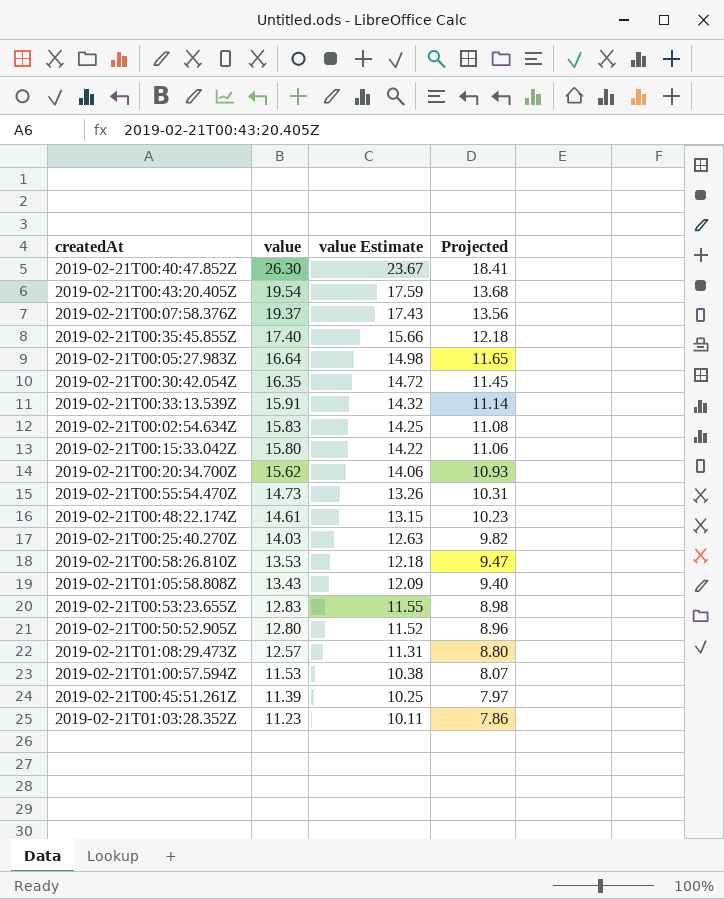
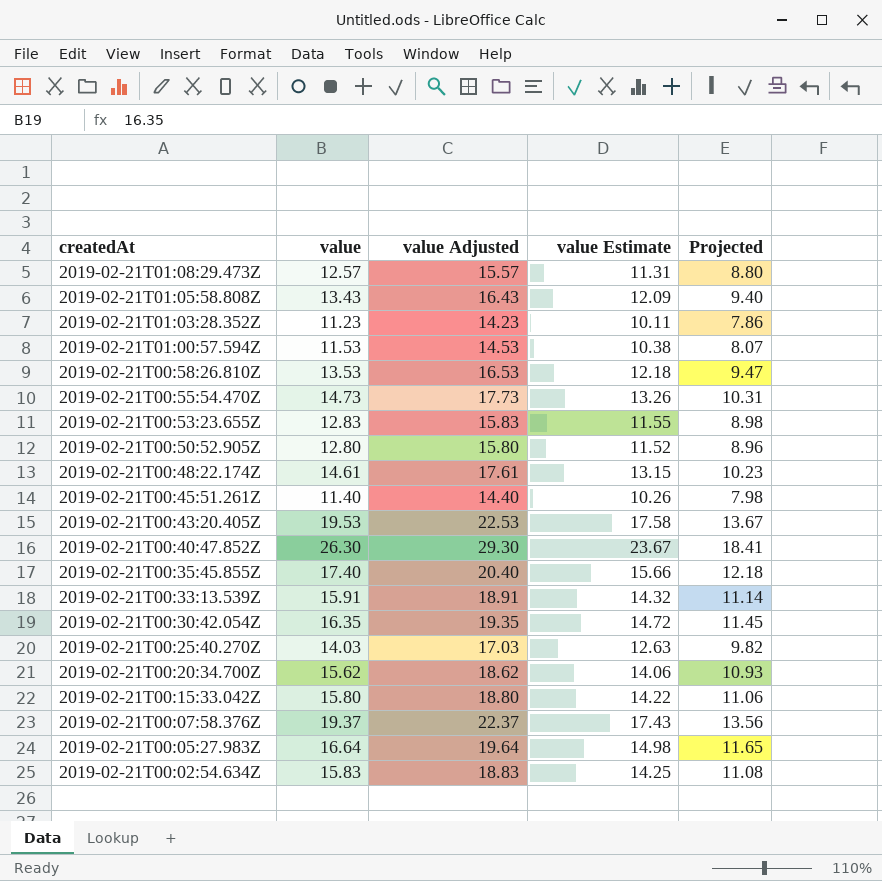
row order: value descending -> createdAt descending
column value Adjusted | formula: none -> [value] + 3
2019-02-21T00:45:51.261Z | value: 11.39 -> 11.40
2019-02-21T00:45:51.261Z | value Estimate: 10.25 -> 10.26
2019-02-21T00:45:51.261Z | Projected: 7.97 -> 7.98
2019-02-21T00:43:20.405Z | value: 19.54 -> 19.53
2019-02-21T00:43:20.405Z | value Estimate: 17.59 -> 17.58
2019-02-21T00:43:20.405Z | Projected: 13.68 -> 13.67

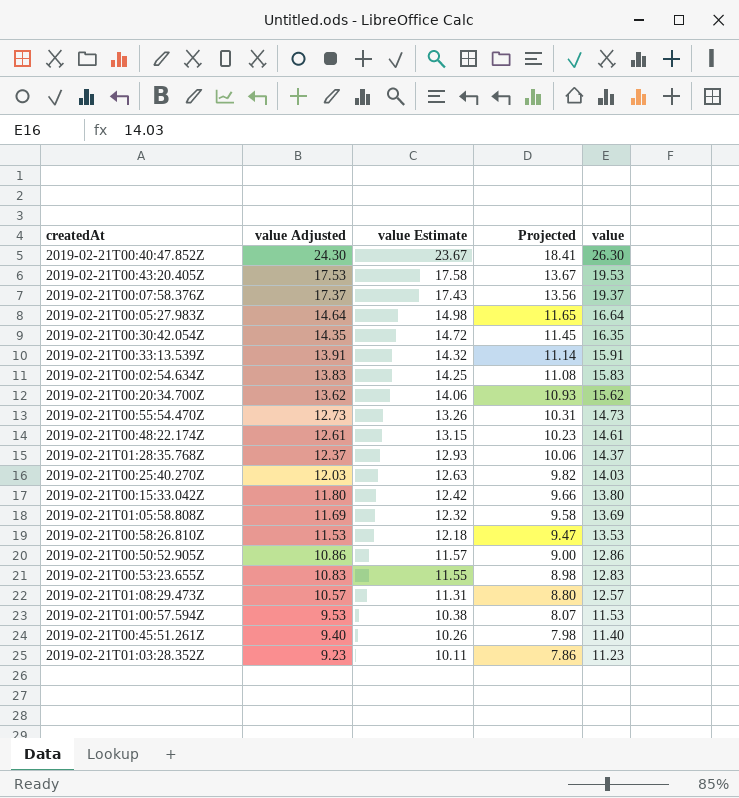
row order: createdAt descending -> value Adjusted descending
column value Adjusted | formula: [value] + 3 -> [value] - 2
column value | position: 2 -> 5
row 2019-02-21T00:35:45.855Z: 17.40 | 20.40 | 15.66 | 12.18 -> none
row 2019-02-21T01:28:35.768Z: none -> 12.37 | 12.93 | 10.06 | 14.37
2019-02-21T00:15:33.042Z | value Estimate: 14.22 -> 12.42
2019-02-21T00:15:33.042Z | Projected: 11.06 -> 9.66
2019-02-21T00:15:33.042Z | value: 15.80 -> 13.80
2019-02-21T01:05:58.808Z | value Estimate: 12.09 -> 12.32
2019-02-21T01:05:58.808Z | Projected: 9.40 -> 9.58
2019-02-21T01:05:58.808Z | value: 13.43 -> 13.69
2019-02-21T00:50:52.905Z | value Estimate: 11.52 -> 11.57
2019-02-21T00:50:52.905Z | Projected: 8.96 -> 9.00
2019-02-21T00:50:52.905Z | value: 12.80 -> 12.86

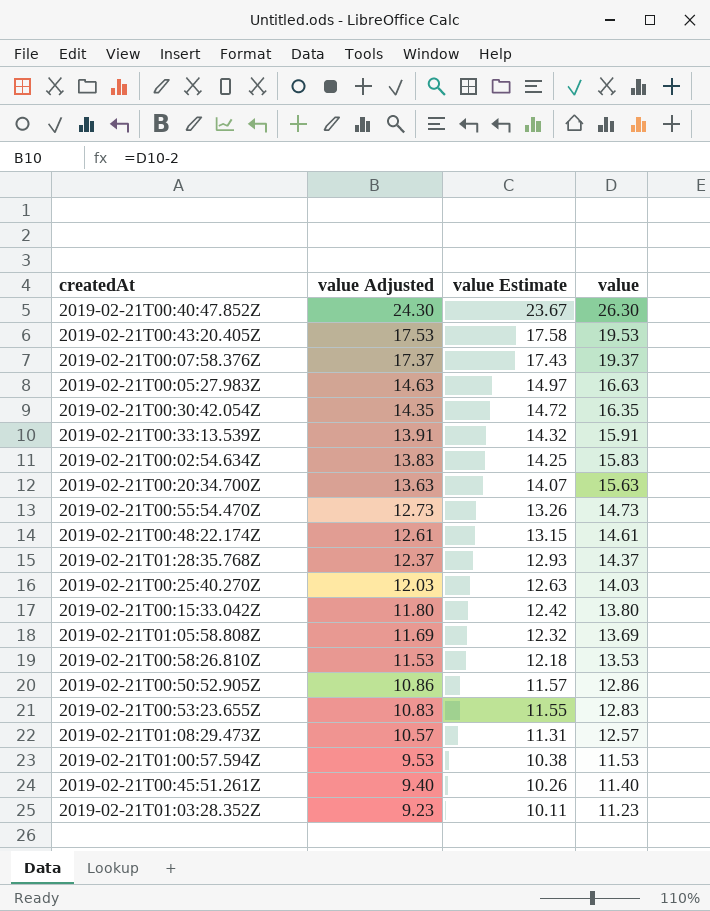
column Projected | formula: [value] * 0.7 -> none
2019-02-21T00:05:27.983Z | value Adjusted: 14.64 -> 14.63
2019-02-21T00:05:27.983Z | value Estimate: 14.98 -> 14.97
2019-02-21T00:05:27.983Z | value: 16.64 -> 16.63
2019-02-21T00:20:34.700Z | value Adjusted: 13.62 -> 13.63
2019-02-21T00:20:34.700Z | value Estimate: 14.06 -> 14.07
2019-02-21T00:20:34.700Z | value: 15.62 -> 15.63

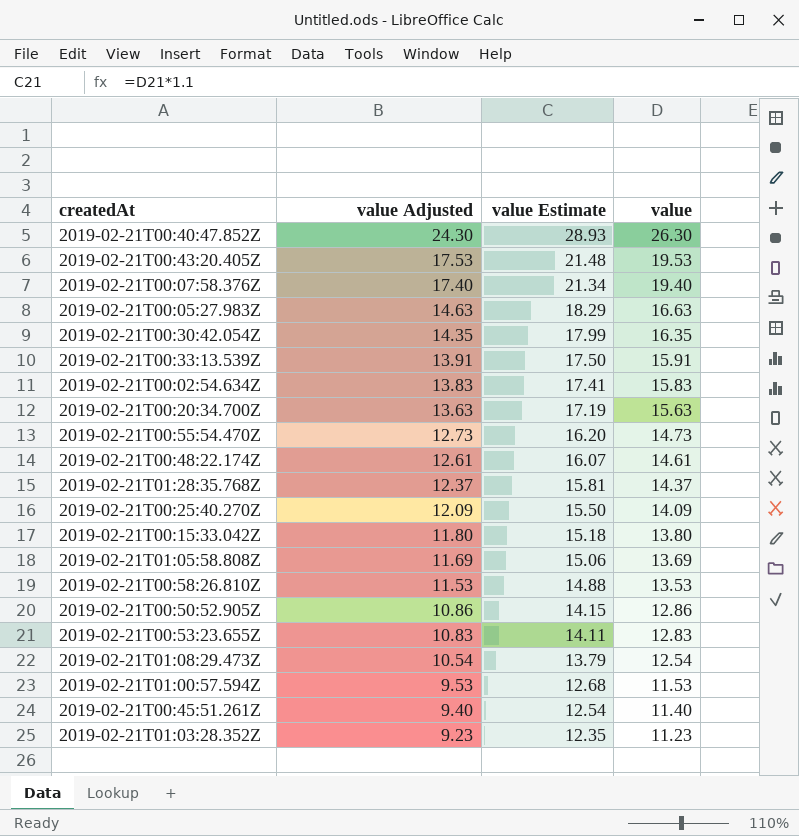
column value Estimate | formula: [value] * 0.9 -> [value] * 1.1
2019-02-21T00:07:58.376Z | value Adjusted: 17.37 -> 17.40
2019-02-21T00:07:58.376Z | value: 19.37 -> 19.40
2019-02-21T00:25:40.270Z | value Adjusted: 12.03 -> 12.09
2019-02-21T00:25:40.270Z | value: 14.03 -> 14.09
2019-02-21T01:08:29.473Z | value Adjusted: 10.57 -> 10.54
2019-02-21T01:08:29.473Z | value: 12.57 -> 12.54

